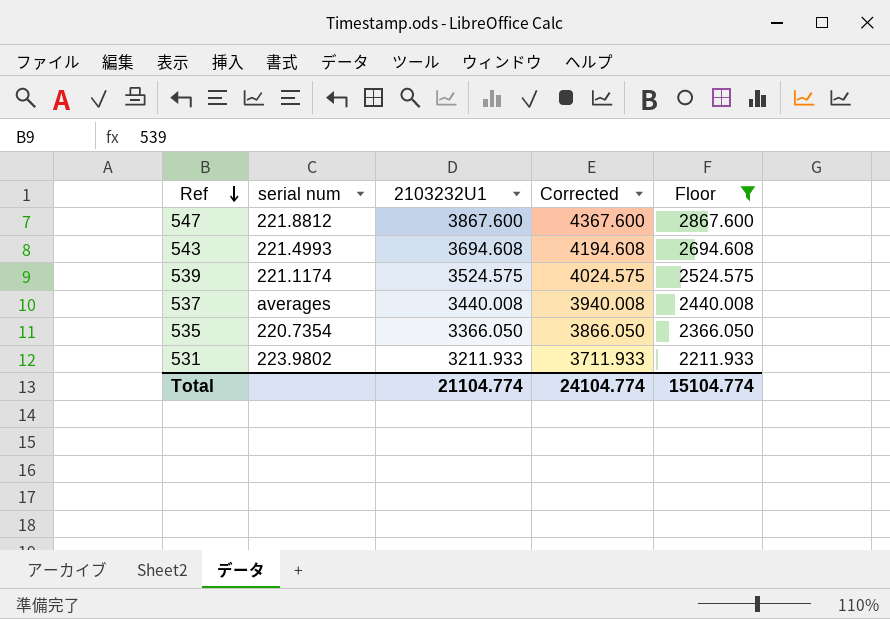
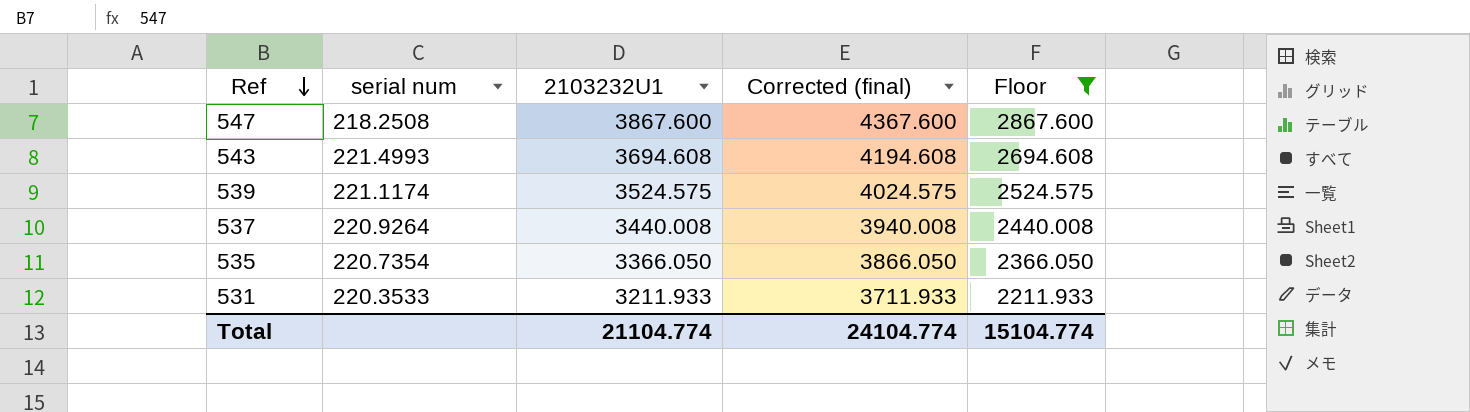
column name: Corrected -> Corrected (final)
547 | serial num: 221.8812 -> 218.2508
537 | serial num: averages -> 220.9264
531 | serial num: 223.9802 -> 220.3533

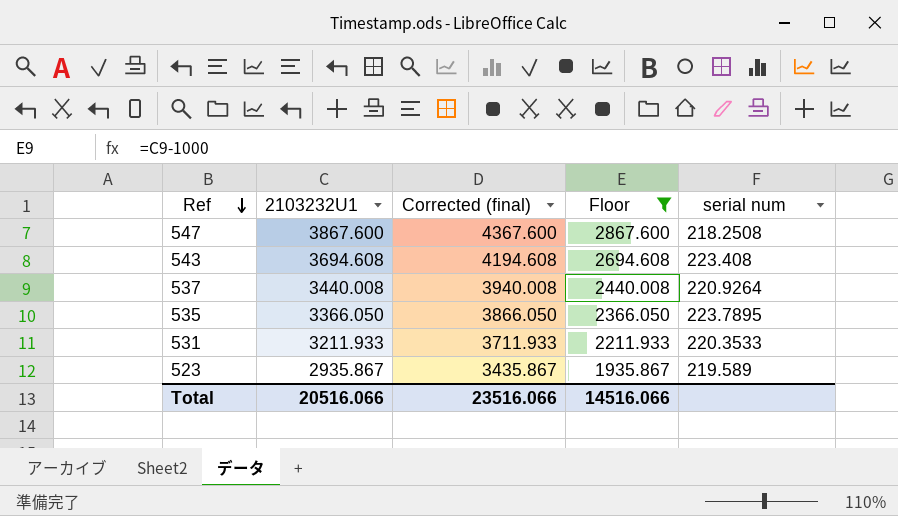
column serial num | position: 2 -> 5
row 539: 221.1174 | 3524.575 | 4024.575 | 2524.575 -> none
543 | serial num: 221.4993 -> 223.408
535 | serial num: 220.7354 -> 223.7895
row 523: none -> 2935.867 | 3435.867 | 1935.867 | 219.589
Total | 2103232U1: 21104.774 -> 20516.066
Total | Corrected (final): 24104.774 -> 23516.066
Total | Floor: 15104.774 -> 14516.066

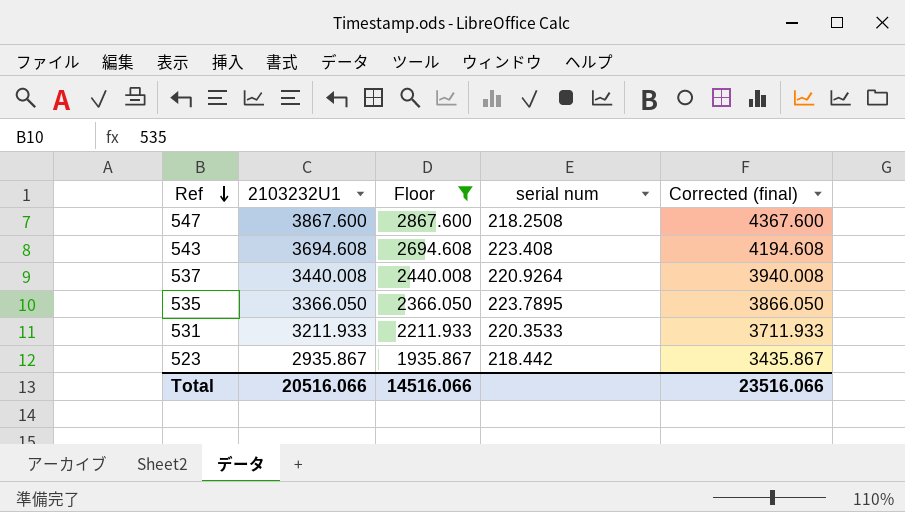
column Corrected (final) | position: 3 -> 5
523 | serial num: 219.589 -> 218.442

